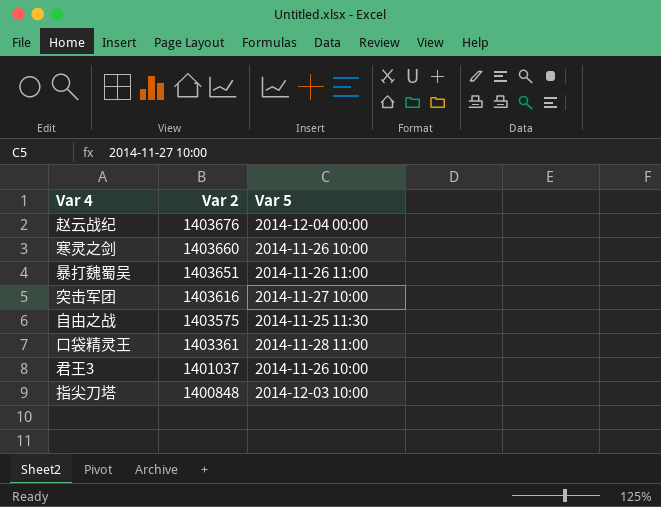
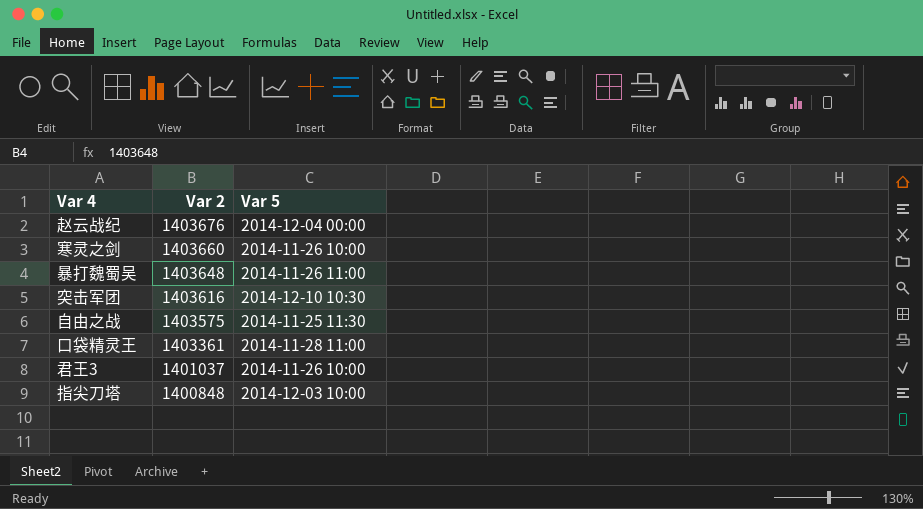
暴打魏蜀吴 | Var 2: 1403651 -> 1403648
突击军团 | Var 5: 2014-11-27 10:00 -> 2014-12-10 10:30

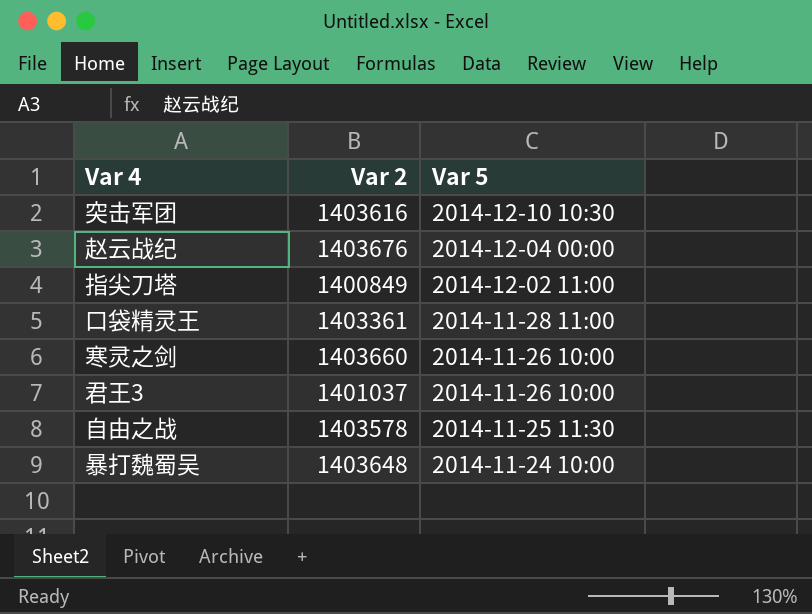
row order: Var 2 descending -> Var 5 descending
指尖刀塔 | Var 2: 1400848 -> 1400849
指尖刀塔 | Var 5: 2014-12-03 10:00 -> 2014-12-02 11:00
自由之战 | Var 2: 1403575 -> 1403578
暴打魏蜀吴 | Var 5: 2014-11-26 11:00 -> 2014-11-24 10:00

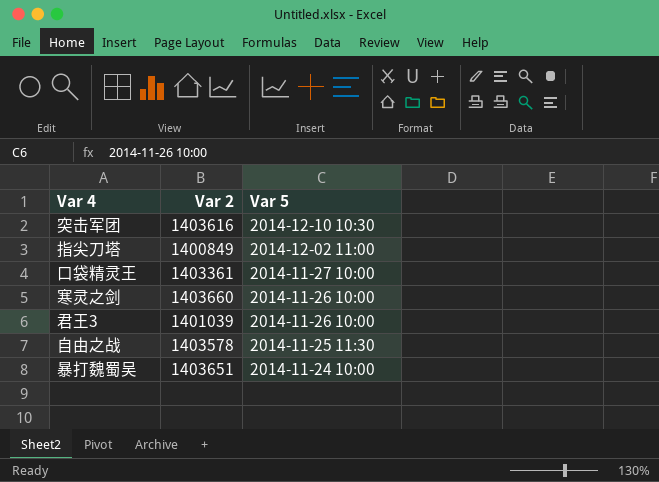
row 赵云战纪: 1403676 | 2014-12-04 00:00 -> none
口袋精灵王 | Var 5: 2014-11-28 11:00 -> 2014-11-27 10:00
君王3 | Var 2: 1401037 -> 1401039
暴打魏蜀吴 | Var 2: 1403648 -> 1403651

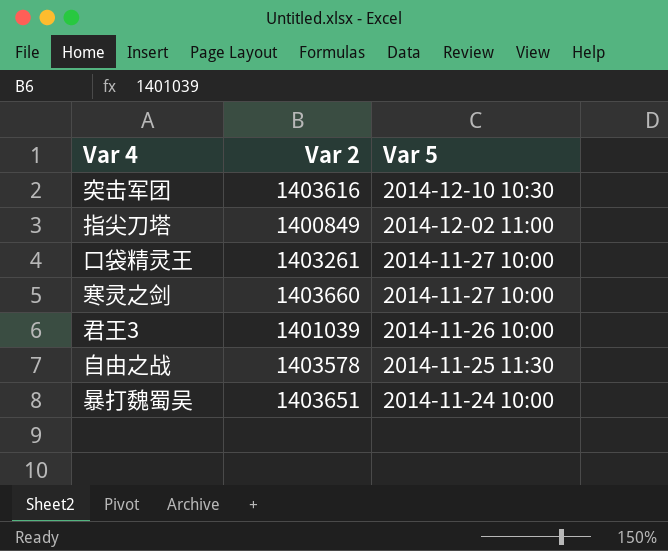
口袋精灵王 | Var 2: 1403361 -> 1403261
寒灵之剑 | Var 5: 2014-11-26 10:00 -> 2014-11-27 10:00

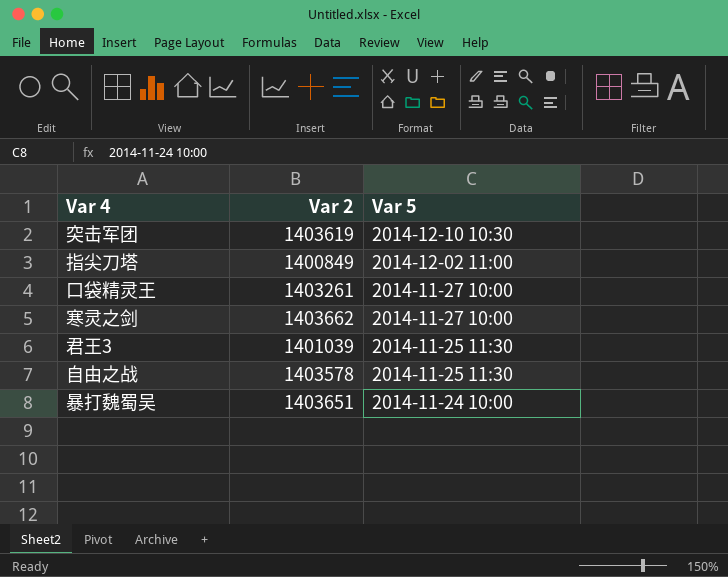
突击军团 | Var 2: 1403616 -> 1403619
寒灵之剑 | Var 2: 1403660 -> 1403662
君王3 | Var 5: 2014-11-26 10:00 -> 2014-11-25 11:30

